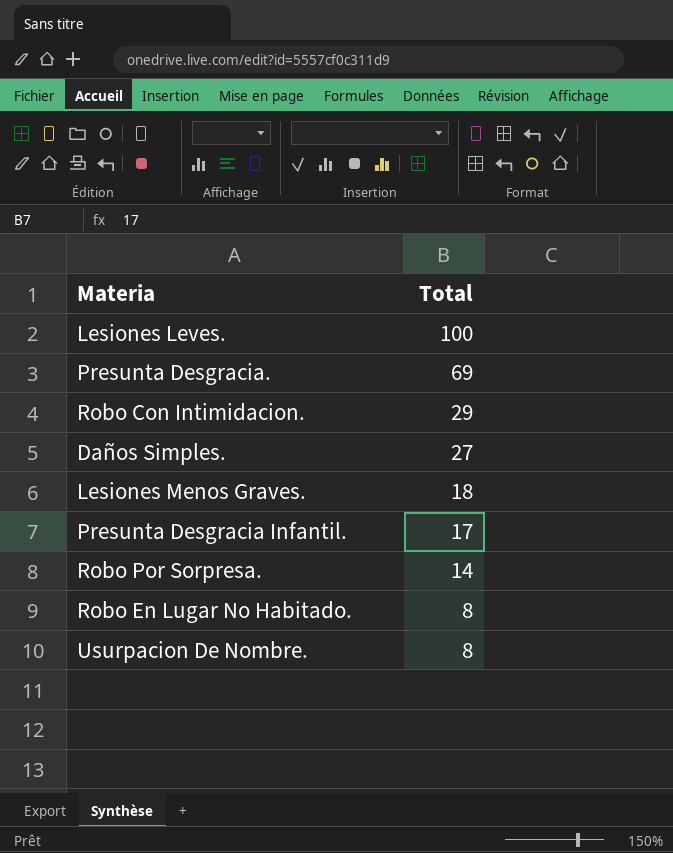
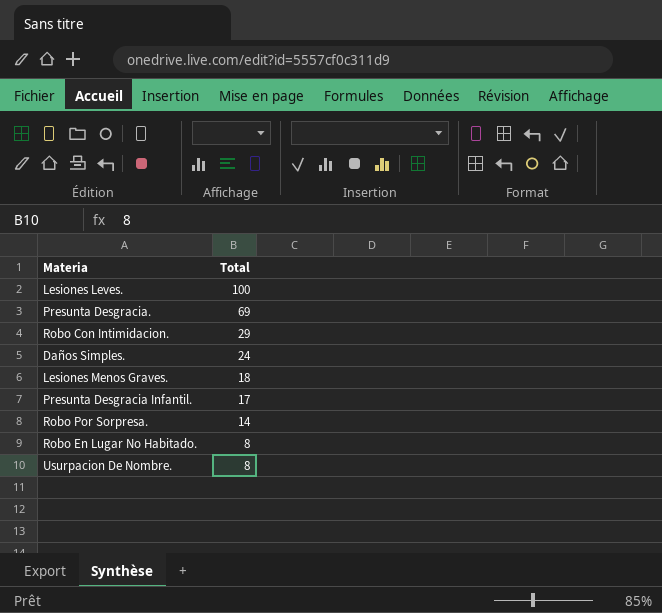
Daños Simples. | Total: 27 -> 24

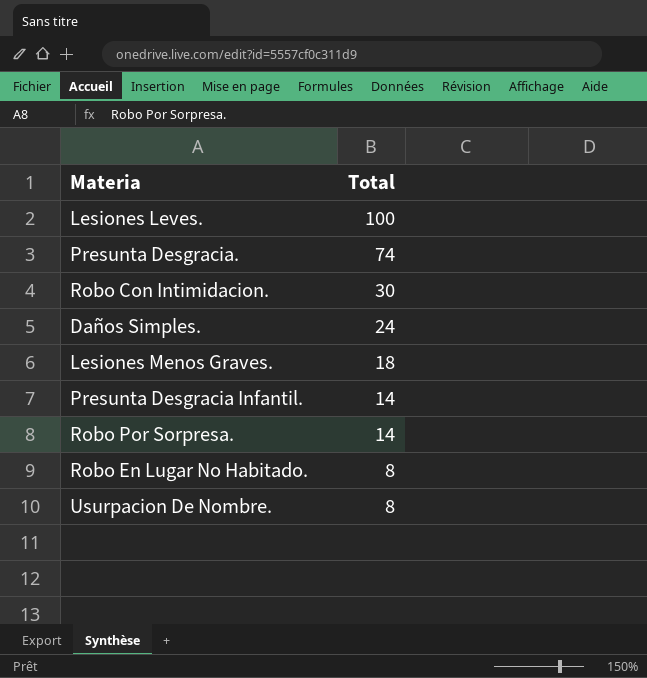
Presunta Desgracia. | Total: 69 -> 74
Robo Con Intimidacion. | Total: 29 -> 30
Presunta Desgracia Infantil. | Total: 17 -> 14

